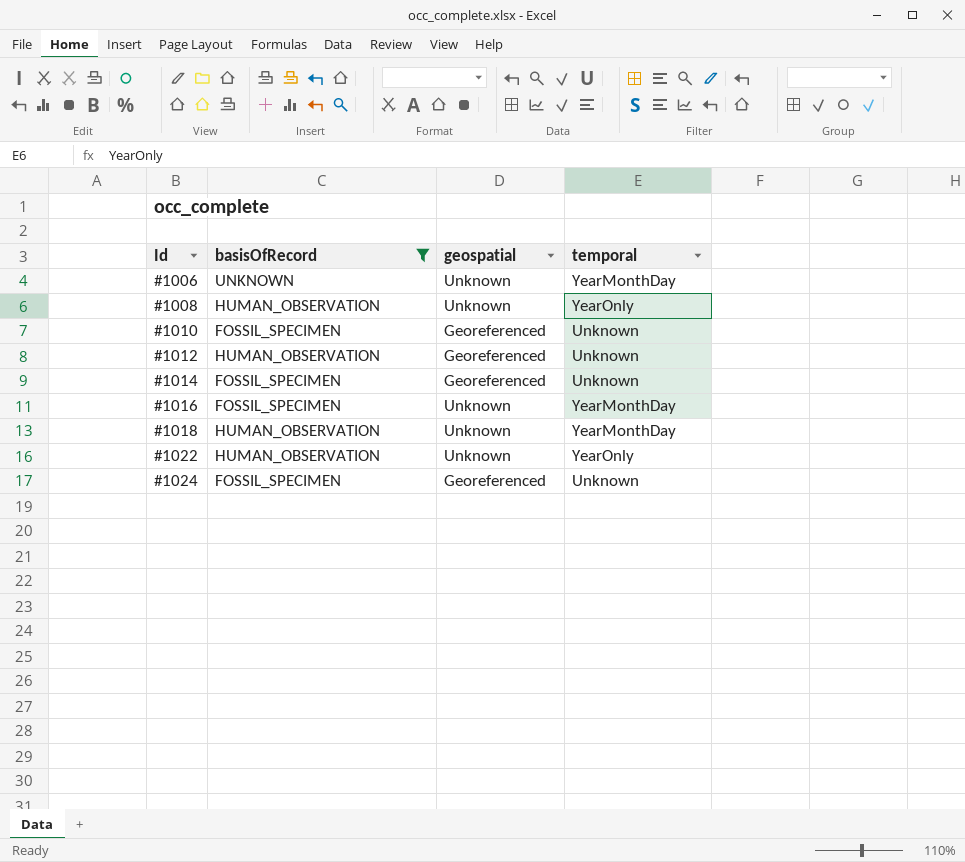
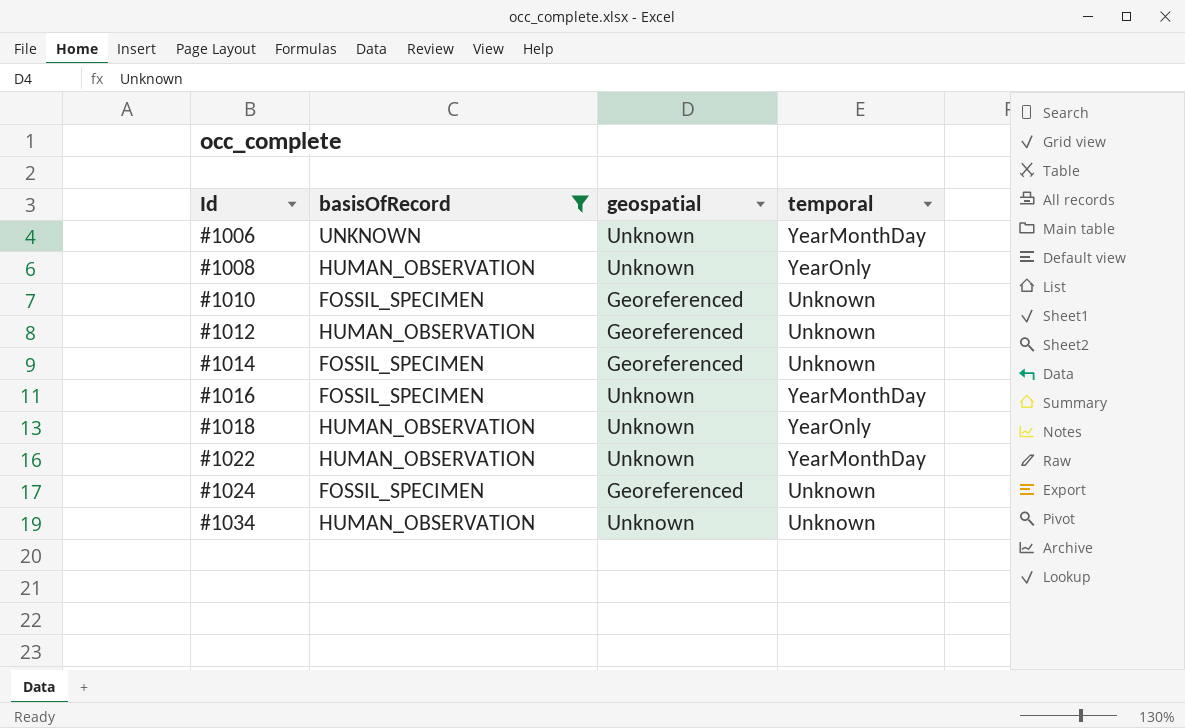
#1018 | temporal: YearMonthDay -> YearOnly
#1022 | temporal: YearOnly -> YearMonthDay
row #1034: none -> HUMAN_OBSERVATION | Unknown | Unknown

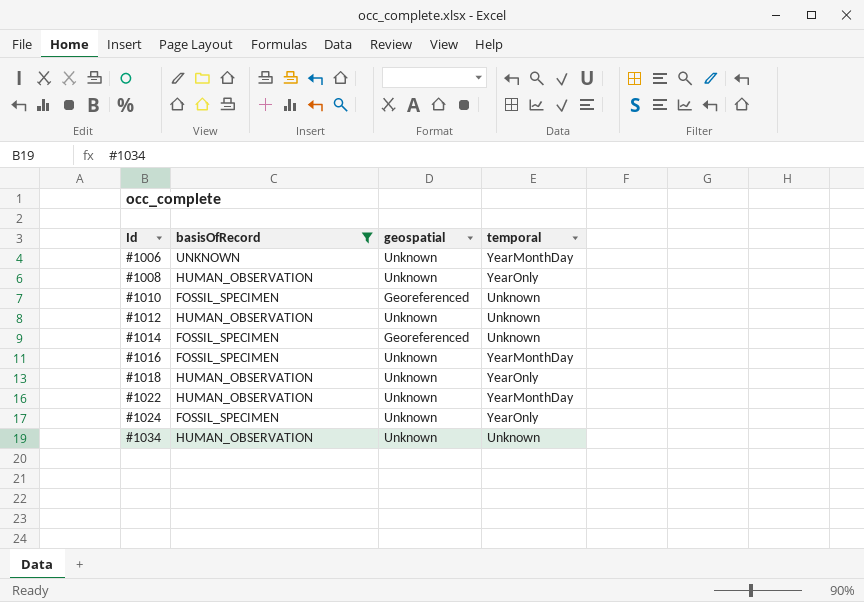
#1012 | geospatial: Georeferenced -> Unknown
#1024 | geospatial: Georeferenced -> Unknown
#1024 | temporal: Unknown -> YearOnly

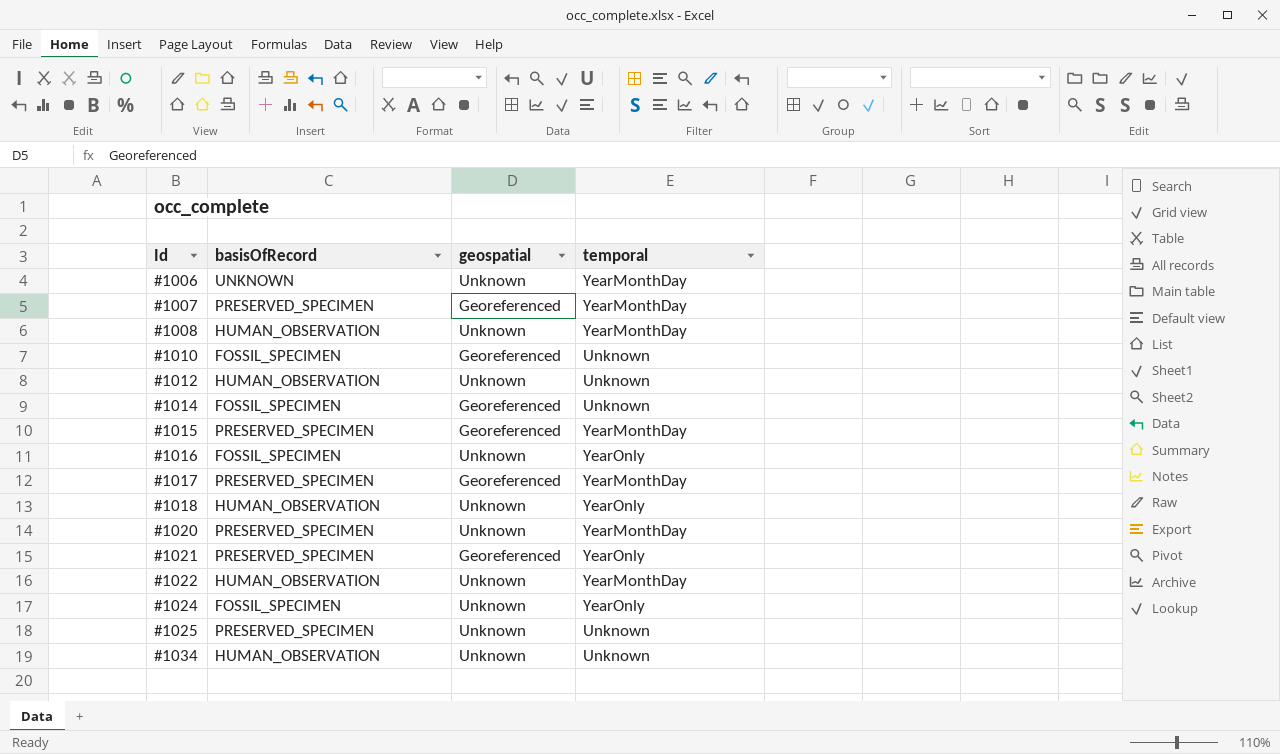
filter: basisOfRecord != PRESERVED_SPECIMEN -> none
#1008 | temporal: YearOnly -> YearMonthDay
#1016 | temporal: YearMonthDay -> YearOnly

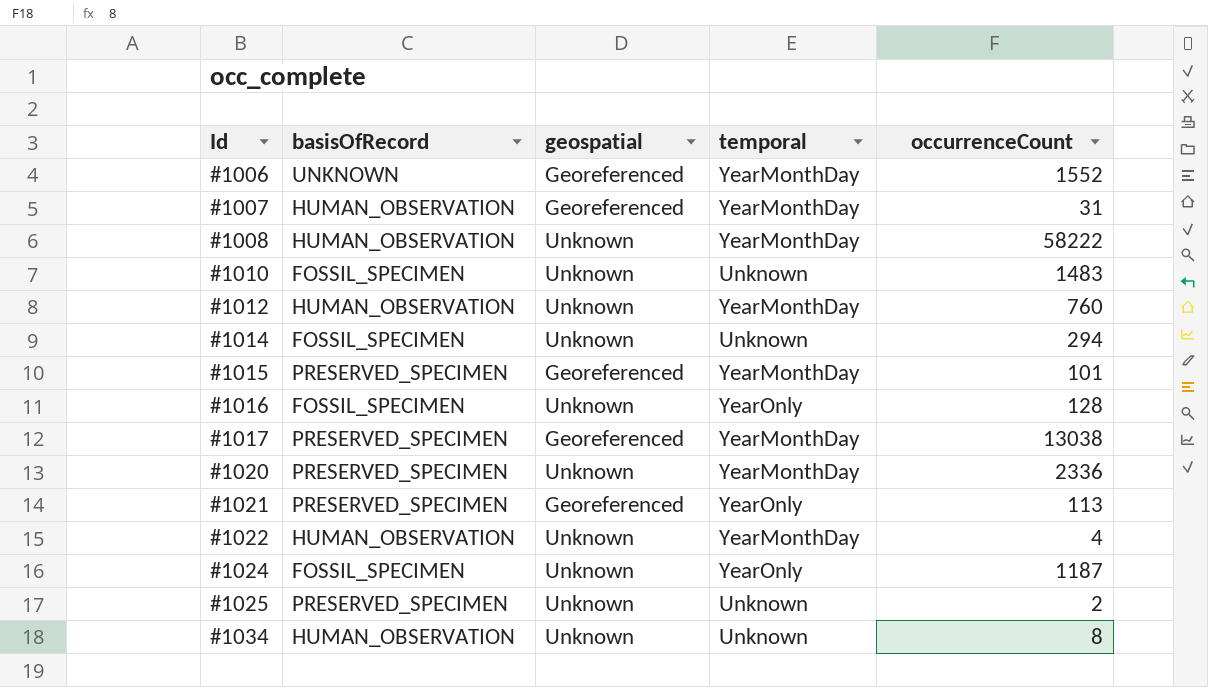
column occurrenceCount | position: none -> 5
row #1018: HUMAN_OBSERVATION | Unknown | YearOnly -> none
#1006 | geospatial: Unknown -> Georeferenced
#1007 | basisOfRecord: PRESERVED_SPECIMEN -> HUMAN_OBSERVATION
#1010 | geospatial: Georeferenced -> Unknown
#1012 | temporal: Unknown -> YearMonthDay
#1014 | geospatial: Georeferenced -> Unknown

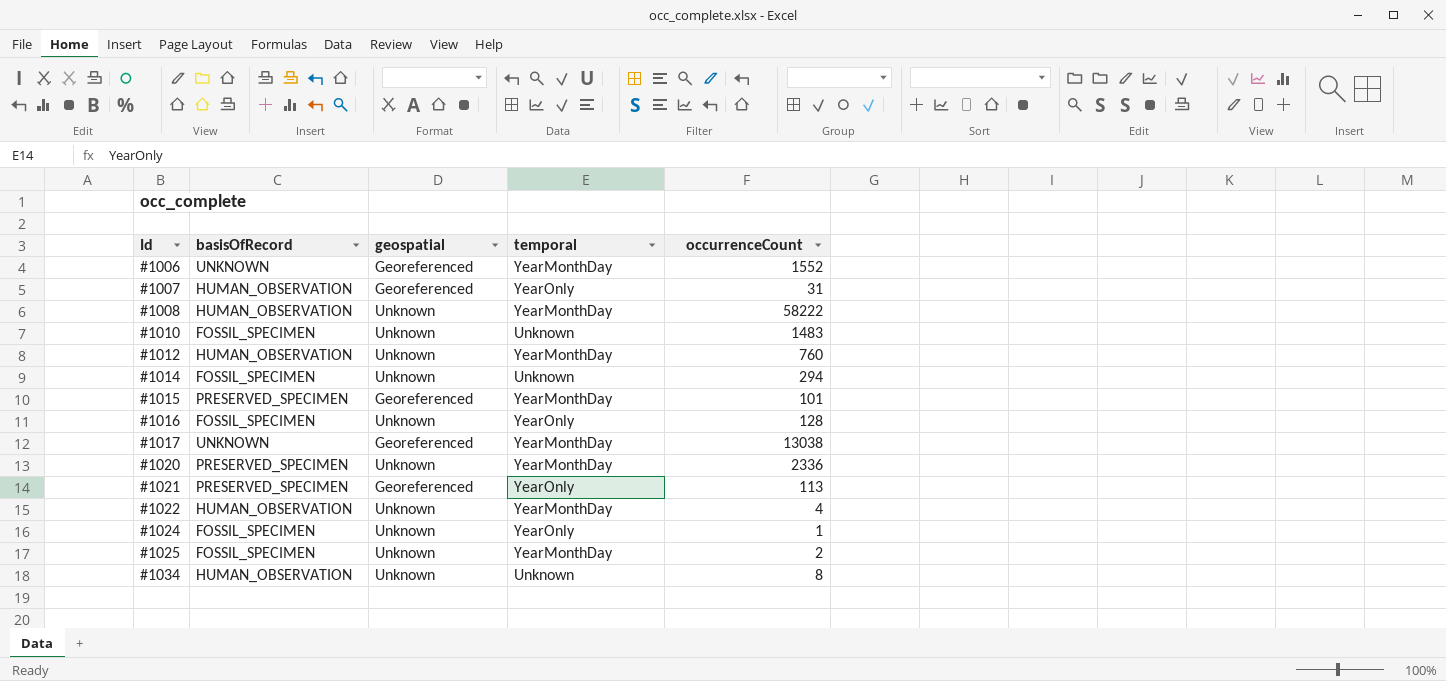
#1007 | temporal: YearMonthDay -> YearOnly
#1017 | basisOfRecord: PRESERVED_SPECIMEN -> UNKNOWN
#1024 | occurrenceCount: 1187 -> 1
#1025 | basisOfRecord: PRESERVED_SPECIMEN -> FOSSIL_SPECIMEN
#1025 | temporal: Unknown -> YearMonthDay

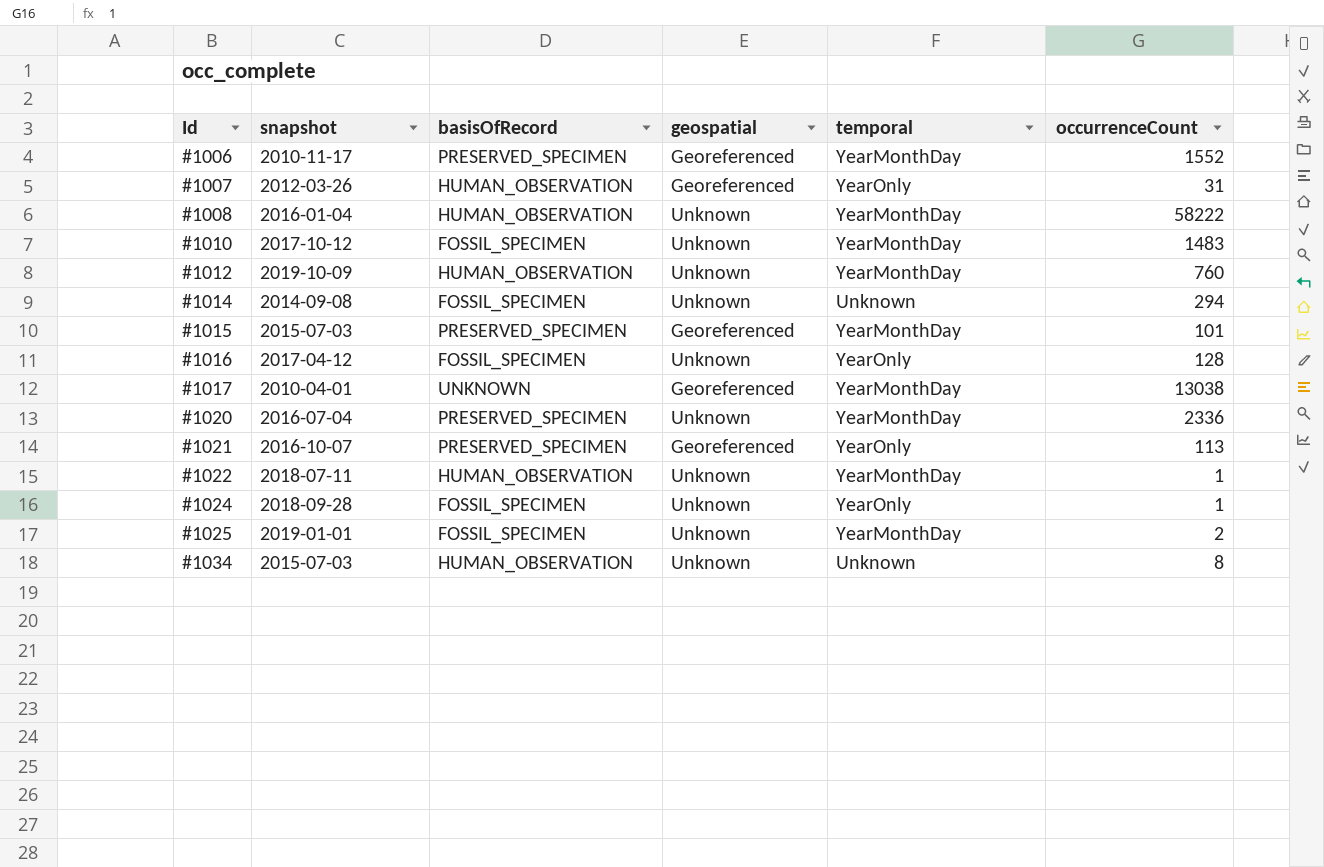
column snapshot | position: none -> 2
#1006 | basisOfRecord: UNKNOWN -> PRESERVED_SPECIMEN
#1010 | temporal: Unknown -> YearMonthDay
#1022 | occurrenceCount: 4 -> 1

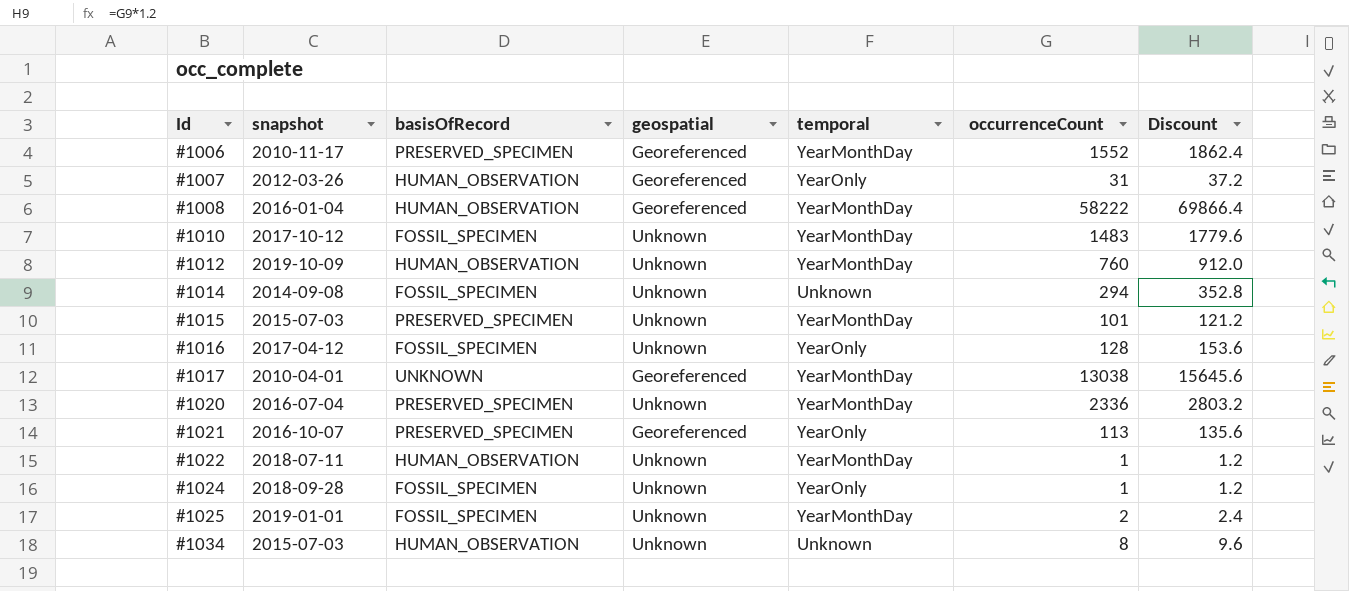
column Discount | formula: none -> [occurrenceCount] * 1.2
#1008 | geospatial: Unknown -> Georeferenced
#1015 | geospatial: Georeferenced -> Unknown

